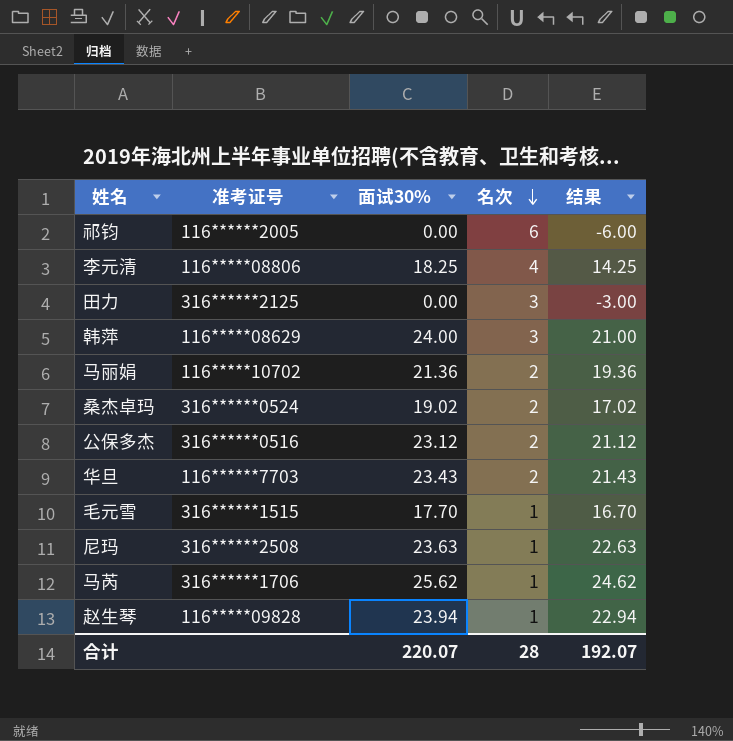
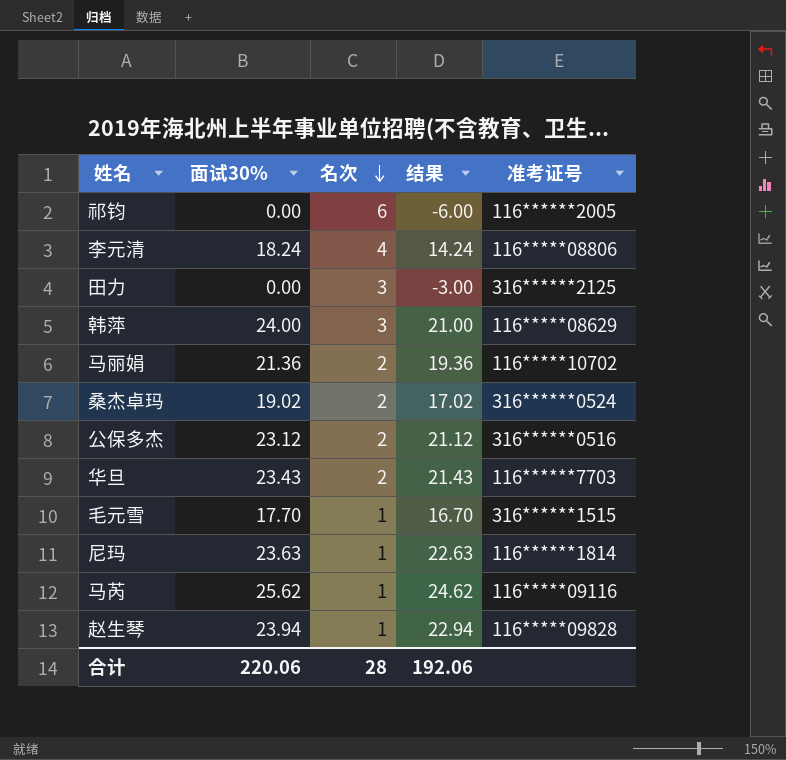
column 准考证号 | position: 2 -> 5
李元清 | 面试30%: 18.25 -> 18.24
李元清 | 结果: 14.25 -> 14.24
尼玛 | 准考证号: 316******2508 -> 116******1814
马芮 | 准考证号: 316******1706 -> 116*****09116
合计 | 面试30%: 220.07 -> 220.06
合计 | 结果: 192.07 -> 192.06

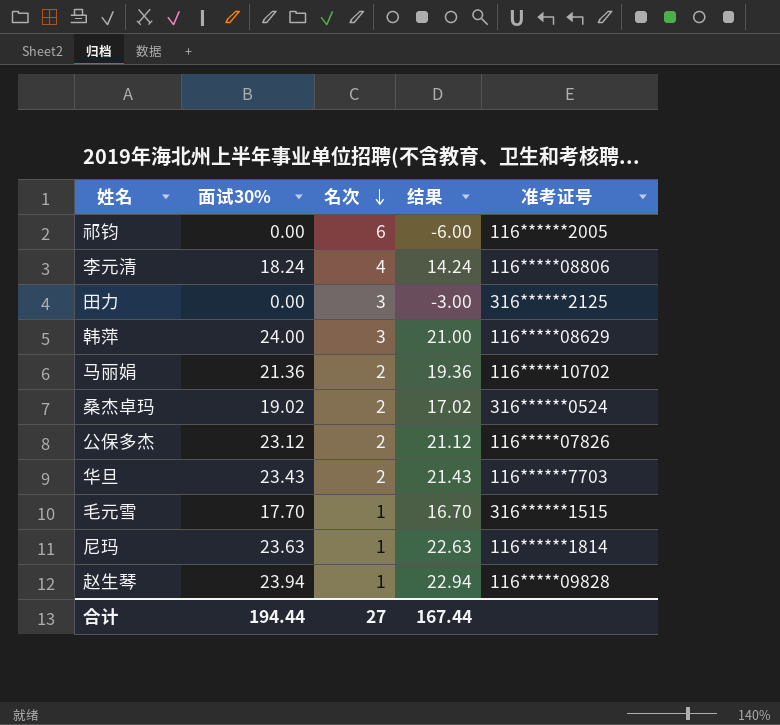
row 马芮: 25.62 | 1 | 24.62 | 116*****09116 -> none
公保多杰 | 准考证号: 316******0516 -> 116*****07826
合计 | 面试30%: 220.06 -> 194.44
合计 | 名次: 28 -> 27
合计 | 结果: 192.06 -> 167.44

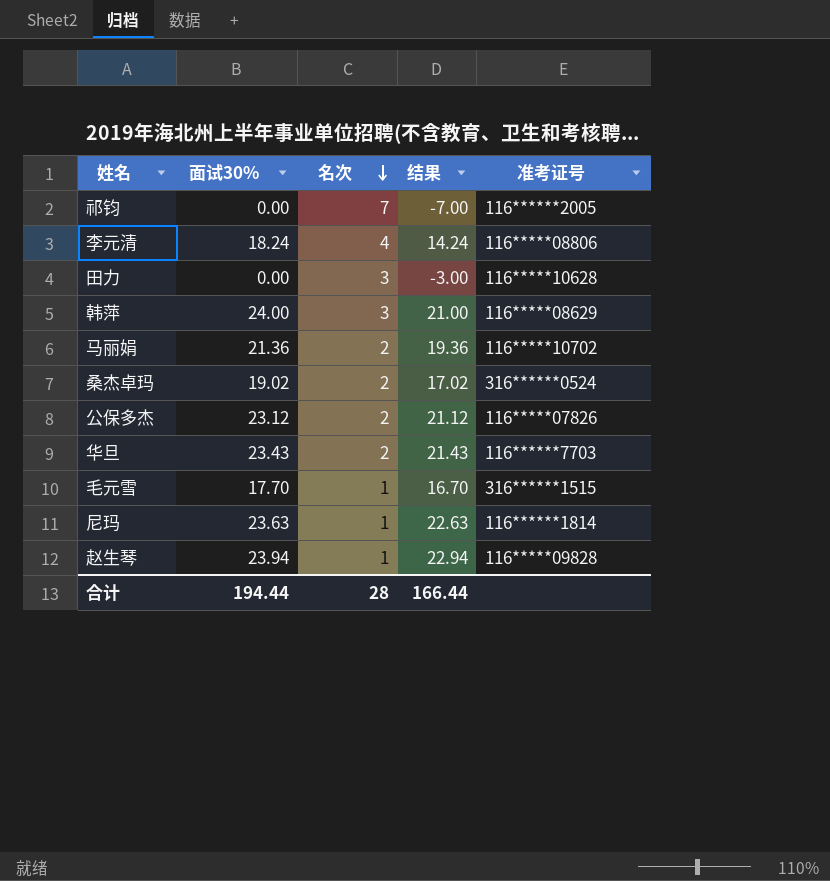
祁钧 | 名次: 6 -> 7
祁钧 | 结果: -6.00 -> -7.00
田力 | 准考证号: 316******2125 -> 116*****10628
合计 | 名次: 27 -> 28
合计 | 结果: 167.44 -> 166.44

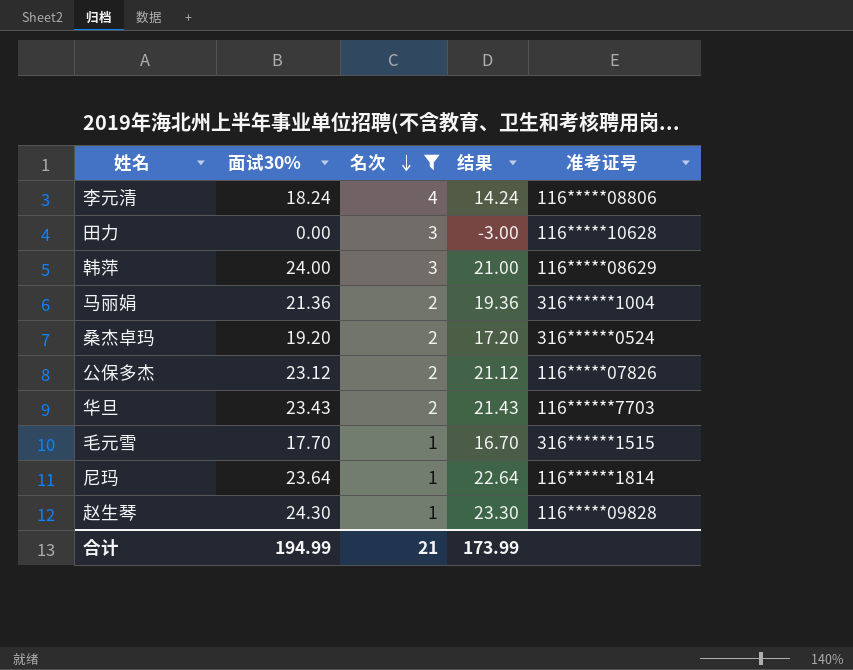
filter: none -> 名次 != 7
马丽娟 | 准考证号: 116*****10702 -> 316******1004
桑杰卓玛 | 面试30%: 19.02 -> 19.20
桑杰卓玛 | 结果: 17.02 -> 17.20
尼玛 | 面试30%: 23.63 -> 23.64
尼玛 | 结果: 22.63 -> 22.64
赵生琴 | 面试30%: 23.94 -> 24.30
赵生琴 | 结果: 22.94 -> 23.30
合计 | 面试30%: 194.44 -> 194.99
合计 | 名次: 28 -> 21
合计 | 结果: 166.44 -> 173.99

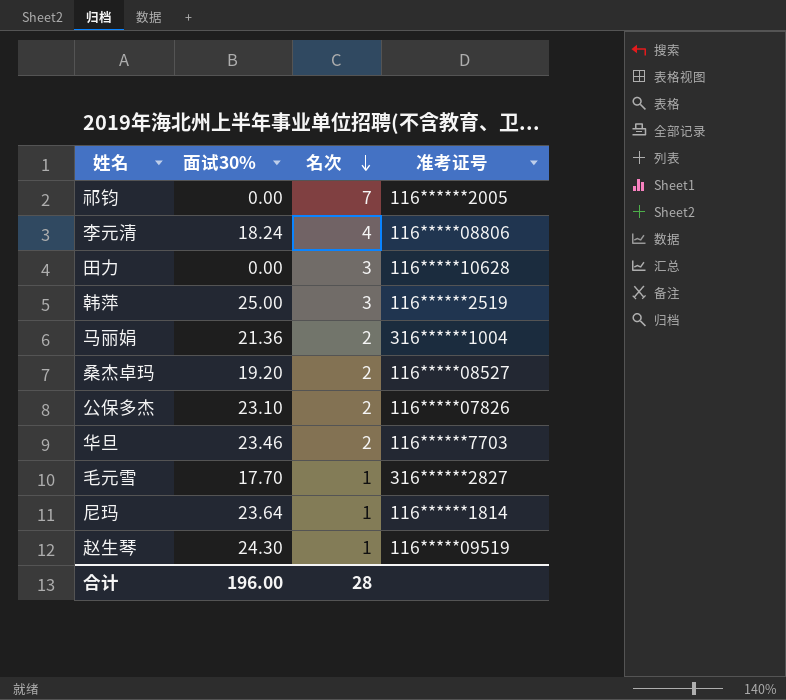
filter: 名次 != 7 -> none
column 结果 | formula: [面试30%] - [名次] -> none
韩萍 | 面试30%: 24.00 -> 25.00
韩萍 | 准考证号: 116*****08629 -> 116******2519
桑杰卓玛 | 准考证号: 316******0524 -> 116*****08527
公保多杰 | 面试30%: 23.12 -> 23.10
华旦 | 面试30%: 23.43 -> 23.46
毛元雪 | 准考证号: 316******1515 -> 316******2827
赵生琴 | 准考证号: 116*****09828 -> 116*****09519
合计 | 面试30%: 194.99 -> 196.00
合计 | 名次: 21 -> 28

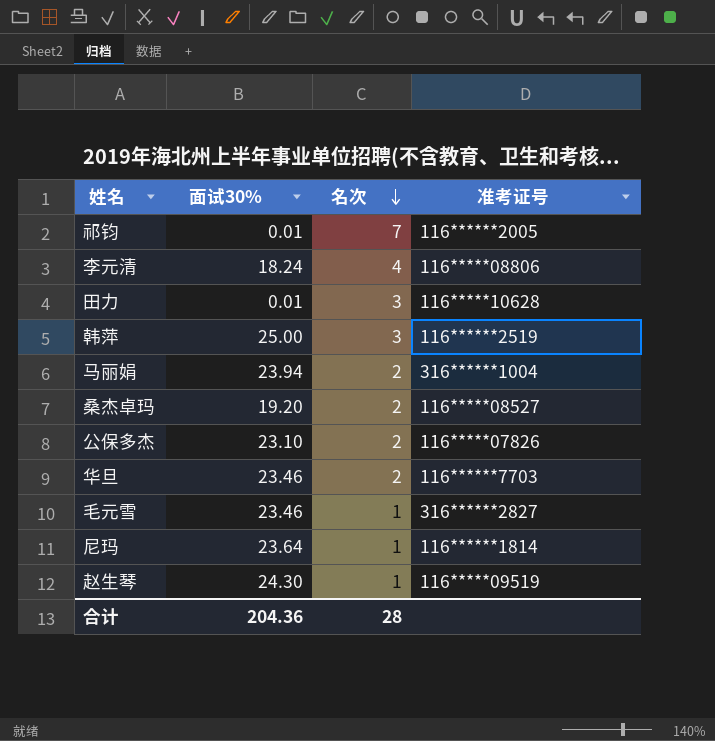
祁钧 | 面试30%: 0.00 -> 0.01
田力 | 面试30%: 0.00 -> 0.01
马丽娟 | 面试30%: 21.36 -> 23.94
毛元雪 | 面试30%: 17.70 -> 23.46
合计 | 面试30%: 196.00 -> 204.36

